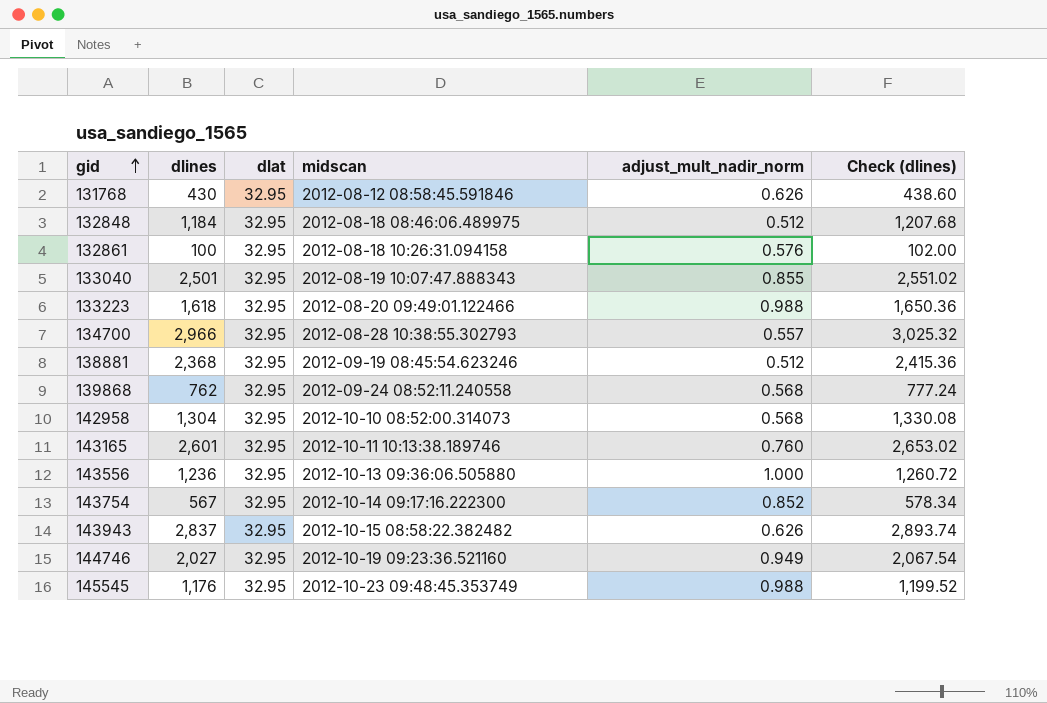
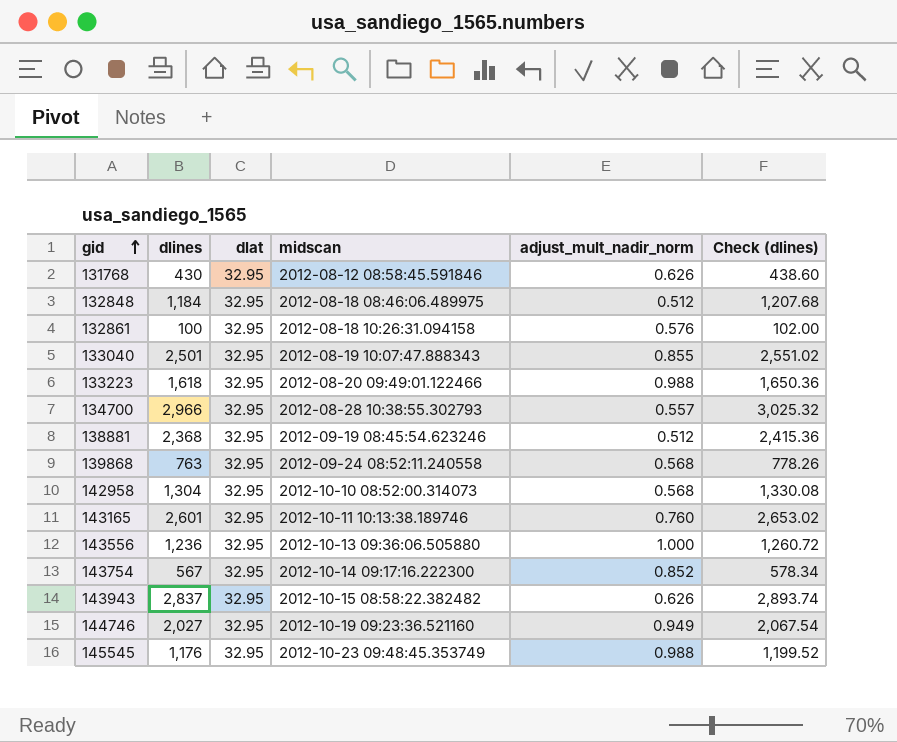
139868 | dlines: 762 -> 763
139868 | Check (dlines): 777.24 -> 778.26

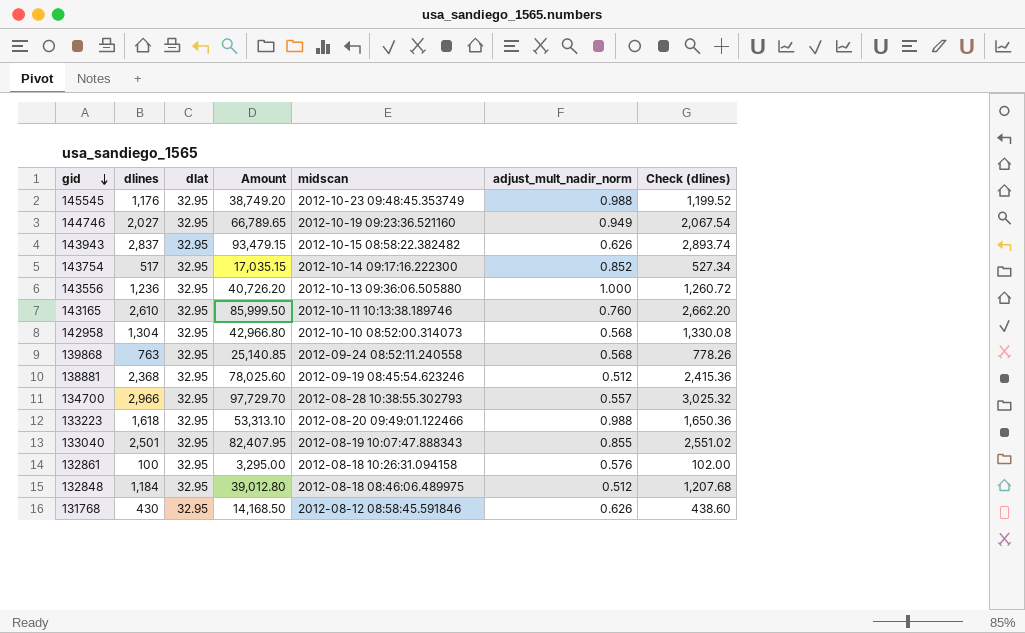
row order: gid ascending -> gid descending
column Amount | formula: none -> [dlines] * [dlat]
143754 | dlines: 567 -> 517
143754 | Check (dlines): 578.34 -> 527.34
143165 | dlines: 2,601 -> 2,610
143165 | Check (dlines): 2,653.02 -> 2,662.20

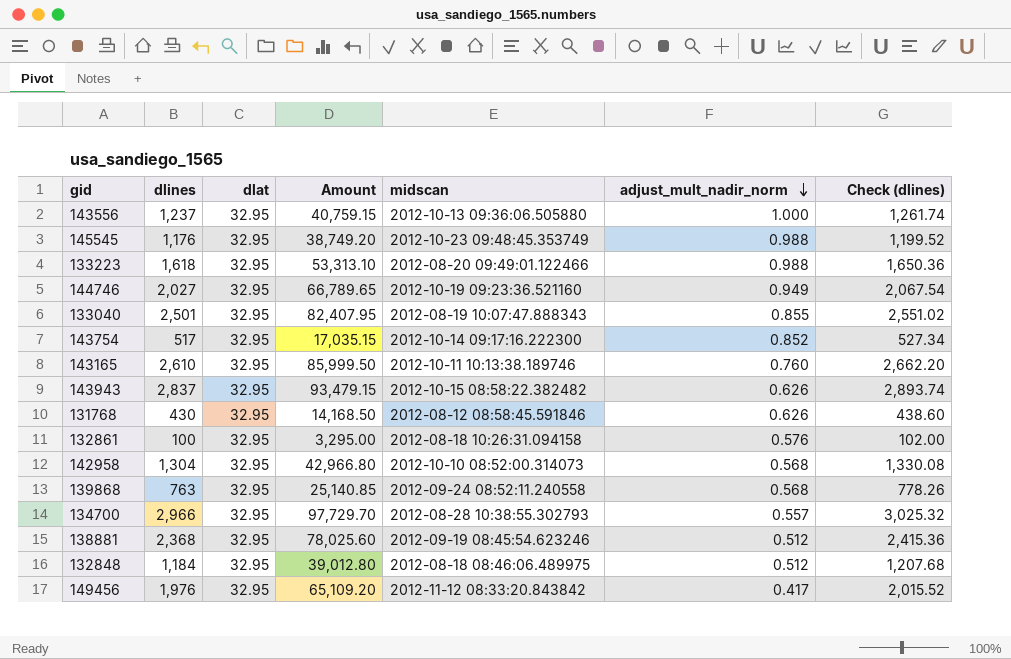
row order: gid descending -> adjust_mult_nadir_norm descending
143556 | dlines: 1,236 -> 1,237
143556 | Amount: 40,726.20 -> 40,759.15
143556 | Check (dlines): 1,260.72 -> 1,261.74
row 149456: none -> 1,976 | 32.95 | 65,109.20 | 2012-11-12 08:33:20.843842 | 0.417 | 2,015.52

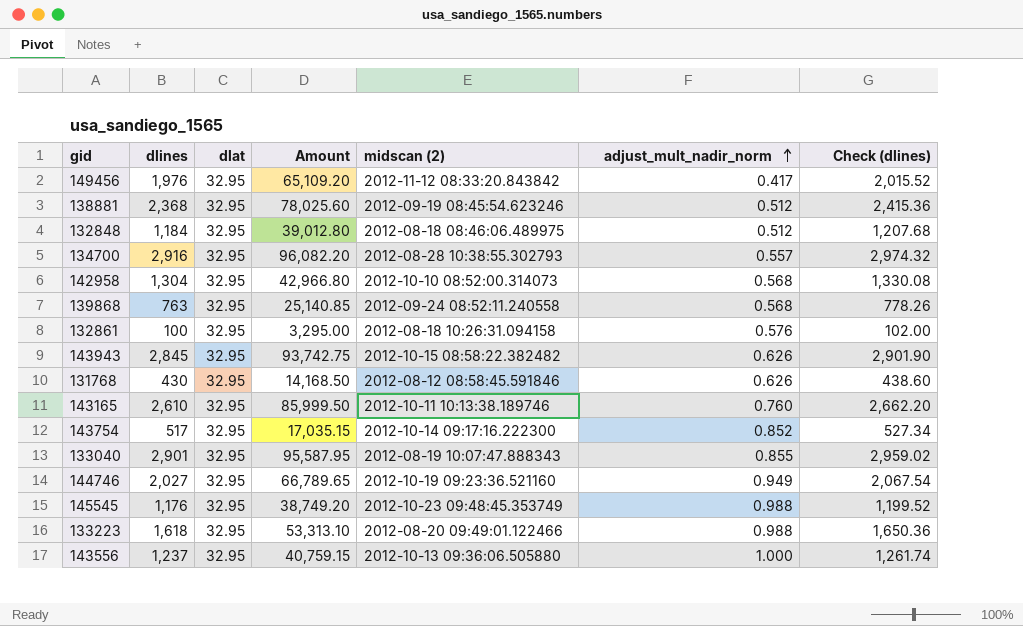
row order: adjust_mult_nadir_norm descending -> adjust_mult_nadir_norm ascending
column name: midscan -> midscan (2)
134700 | dlines: 2,966 -> 2,916
134700 | Amount: 97,729.70 -> 96,082.20
134700 | Check (dlines): 3,025.32 -> 2,974.32
143943 | dlines: 2,837 -> 2,845
143943 | Amount: 93,479.15 -> 93,742.75
143943 | Check (dlines): 2,893.74 -> 2,901.90
133040 | dlines: 2,501 -> 2,901
133040 | Amount: 82,407.95 -> 95,587.95
133040 | Check (dlines): 2,551.02 -> 2,959.02

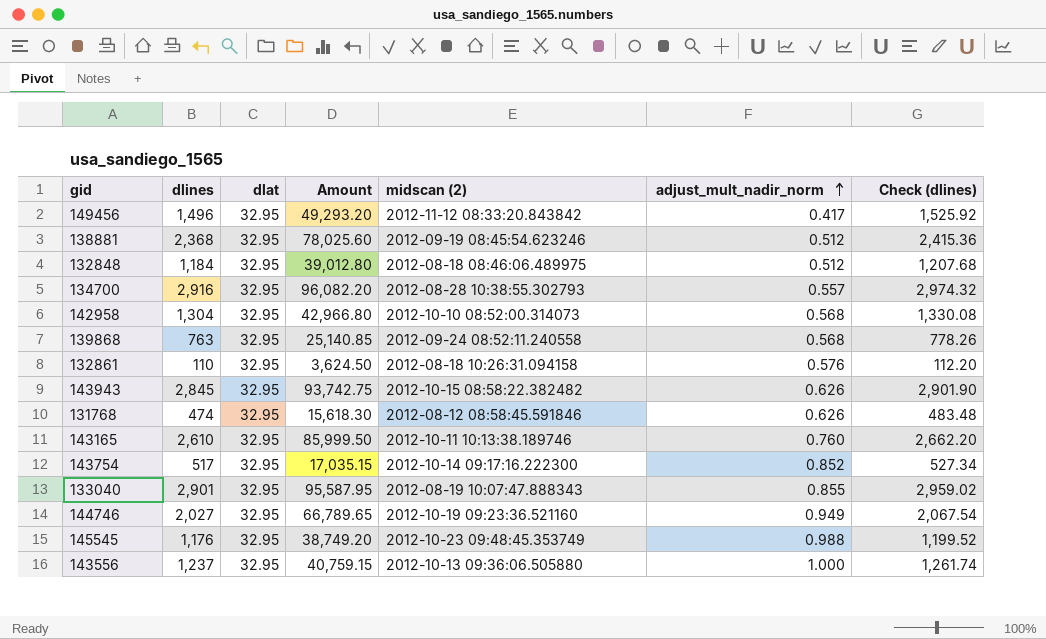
row 133223: 1,618 | 32.95 | 53,313.10 | 2012-08-20 09:49:01.122466 | 0.988 | 1,650.36 -> none
149456 | dlines: 1,976 -> 1,496
149456 | Amount: 65,109.20 -> 49,293.20
149456 | Check (dlines): 2,015.52 -> 1,525.92
132861 | dlines: 100 -> 110
132861 | Amount: 3,295.00 -> 3,624.50
132861 | Check (dlines): 102.00 -> 112.20
131768 | dlines: 430 -> 474
131768 | Amount: 14,168.50 -> 15,618.30
131768 | Check (dlines): 438.60 -> 483.48

